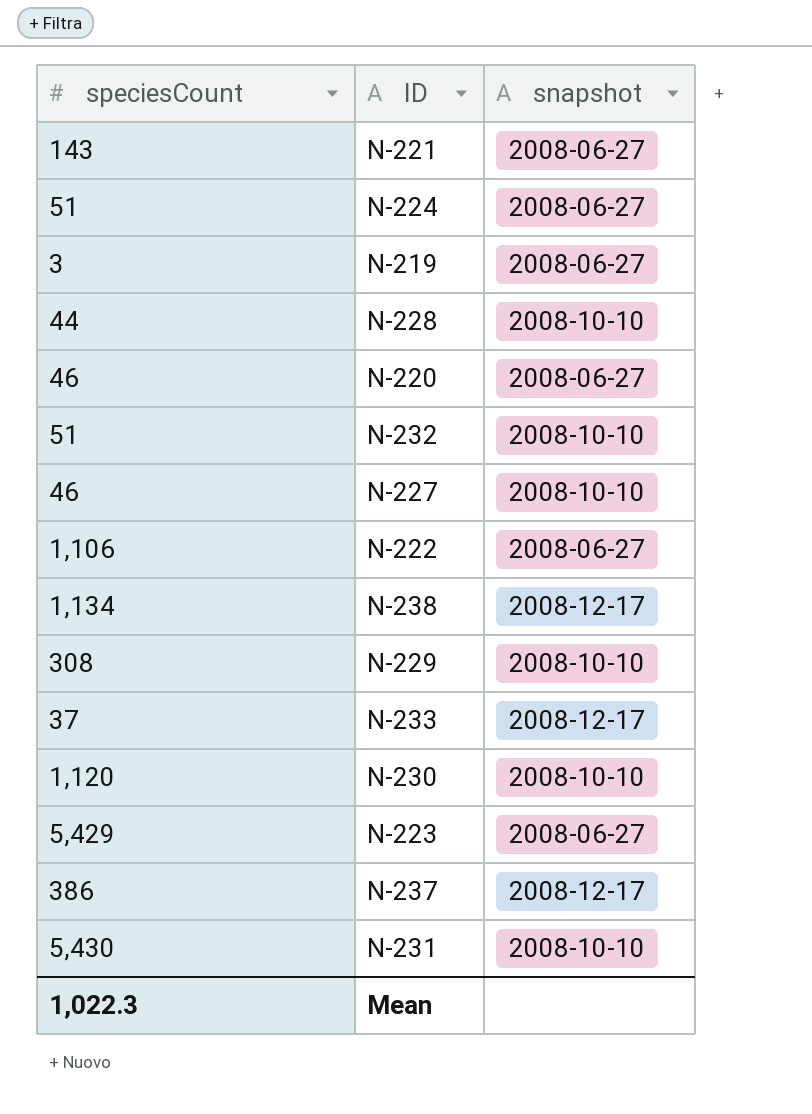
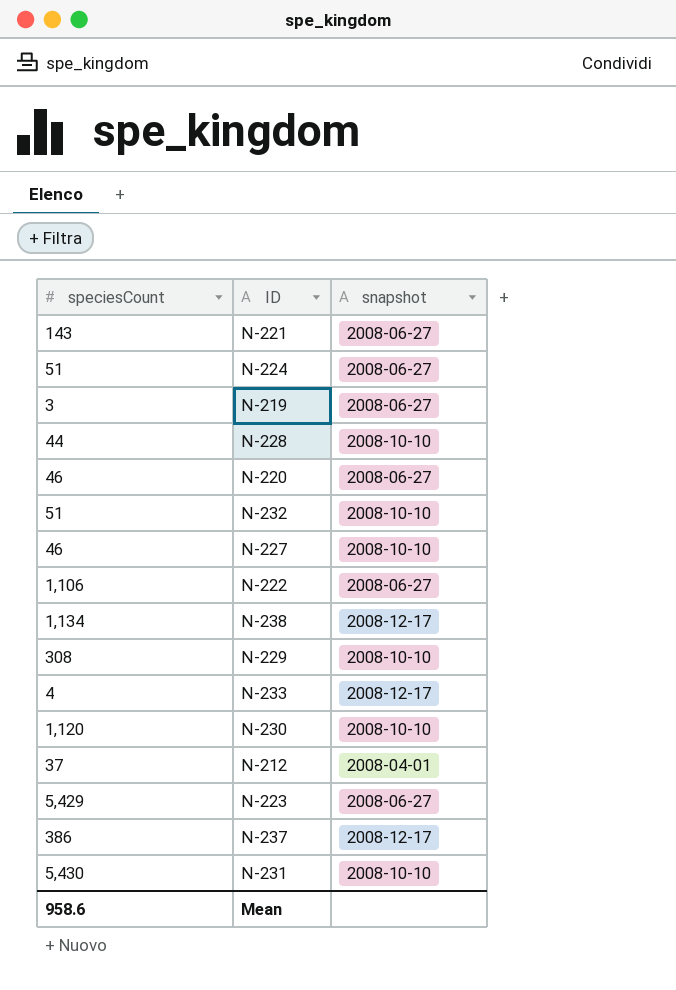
N-233 | speciesCount: 37 -> 4
row N-212: none -> 37 | 2008-04-01
Mean | speciesCount: 1,022.3 -> 958.6

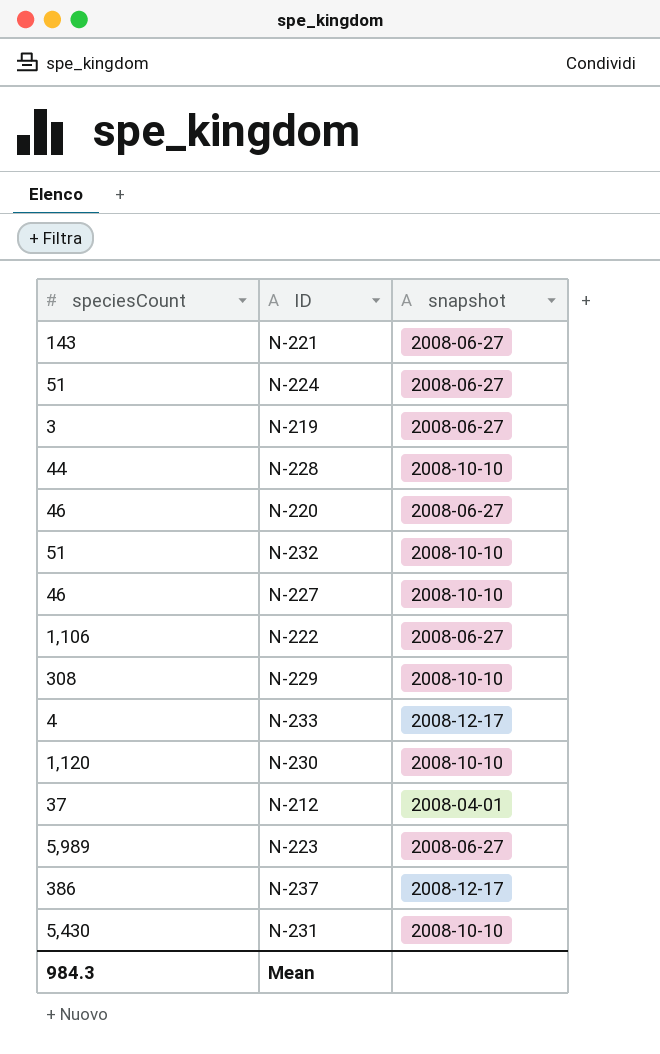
row N-238: 1,134 | 2008-12-17 -> none
N-223 | speciesCount: 5,429 -> 5,989
Mean | speciesCount: 958.6 -> 984.3

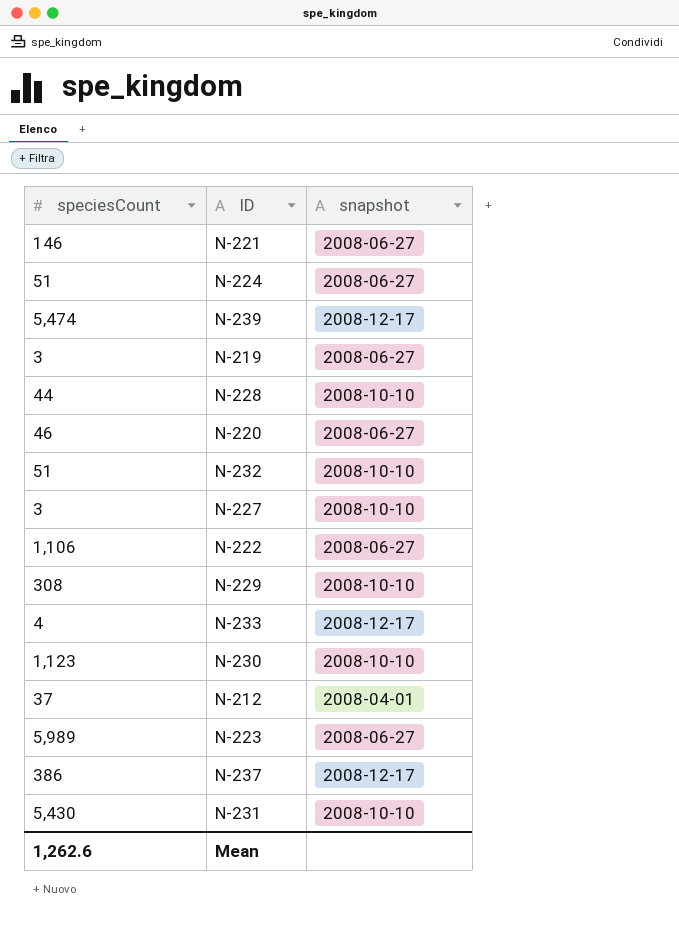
N-221 | speciesCount: 143 -> 146
row N-239: none -> 5,474 | 2008-12-17
N-227 | speciesCount: 46 -> 3
N-230 | speciesCount: 1,120 -> 1,123
Mean | speciesCount: 984.3 -> 1,262.6

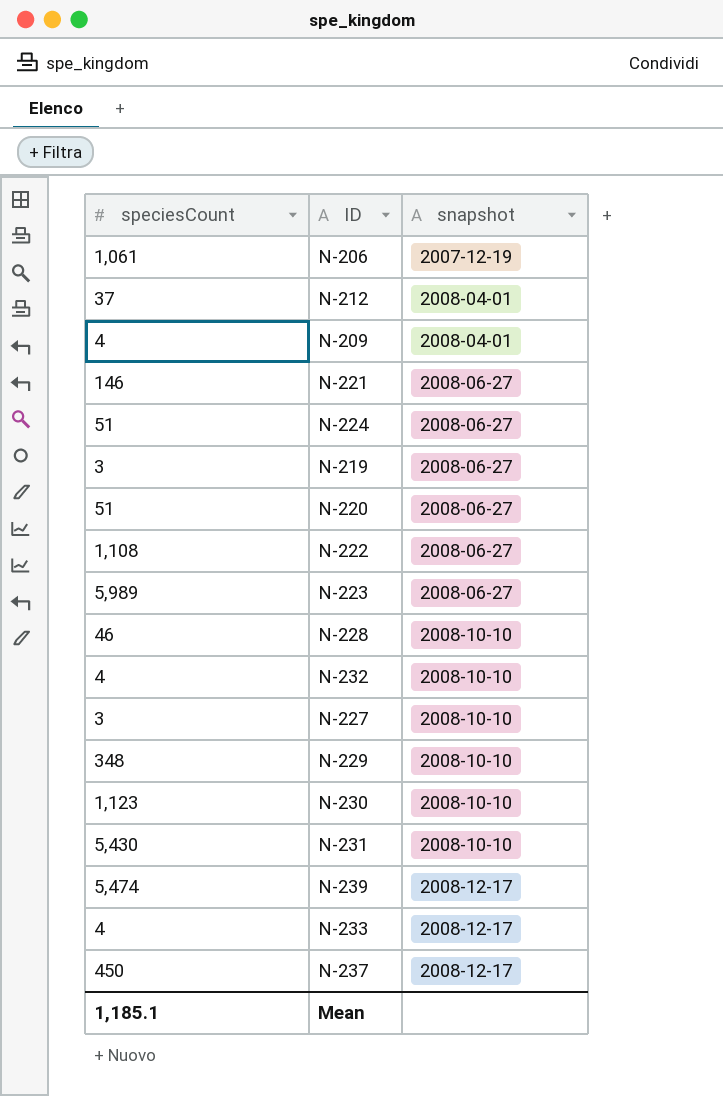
row order: none -> snapshot ascending
row N-206: none -> 1,061 | 2007-12-19
row N-209: none -> 4 | 2008-04-01
N-220 | speciesCount: 46 -> 51
N-222 | speciesCount: 1,106 -> 1,108
N-228 | speciesCount: 44 -> 46
N-232 | speciesCount: 51 -> 4
N-229 | speciesCount: 308 -> 348
N-237 | speciesCount: 386 -> 450
Mean | speciesCount: 1,262.6 -> 1,185.1

